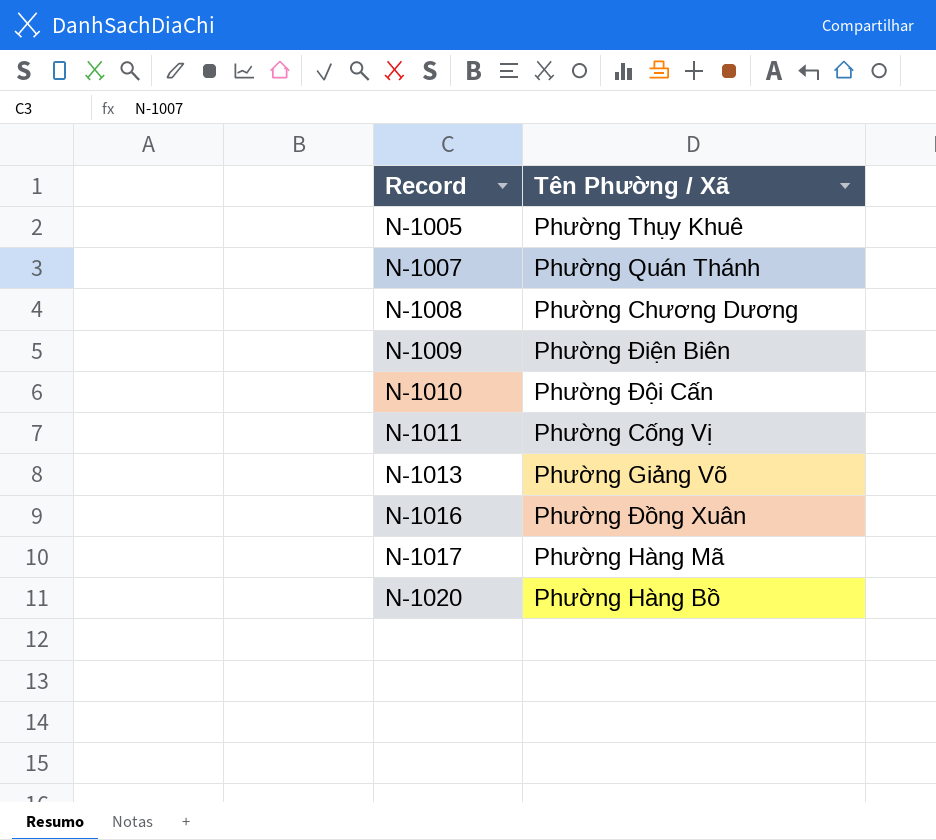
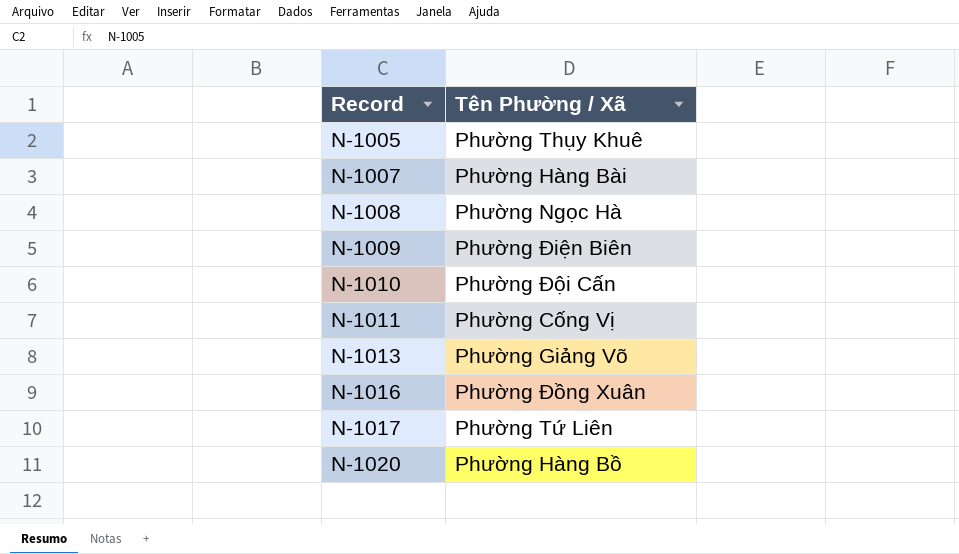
N-1007 | Tên Phường / Xã: Phường Quán Thánh -> Phường Hàng Bài
N-1008 | Tên Phường / Xã: Phường Chương Dương -> Phường Ngọc Hà
N-1017 | Tên Phường / Xã: Phường Hàng Mã -> Phường Tứ Liên

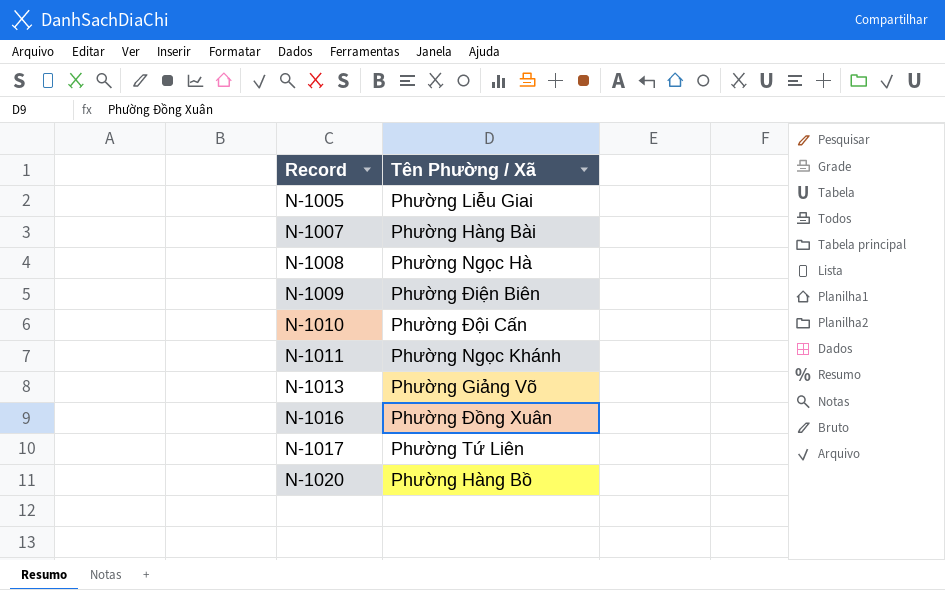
N-1005 | Tên Phường / Xã: Phường Thụy Khuê -> Phường Liễu Giai
N-1011 | Tên Phường / Xã: Phường Cống Vị -> Phường Ngọc Khánh

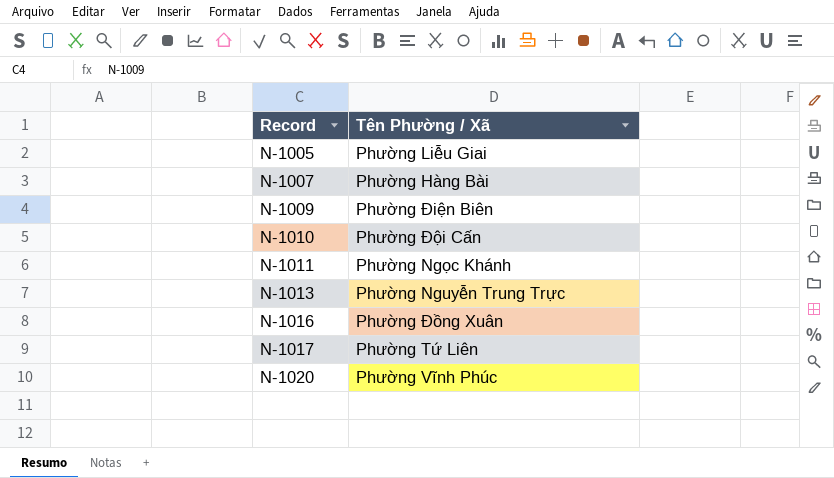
row N-1008: Phường Ngọc Hà -> none
N-1013 | Tên Phường / Xã: Phường Giảng Võ -> Phường Nguyễn Trung Trực
N-1020 | Tên Phường / Xã: Phường Hàng Bồ -> Phường Vĩnh Phúc

